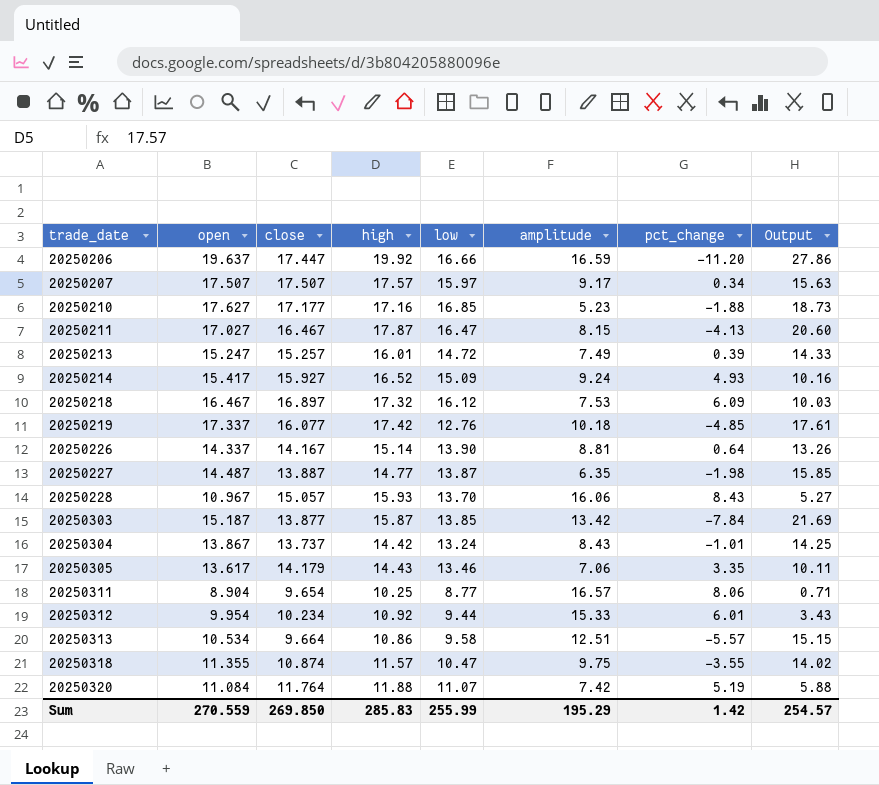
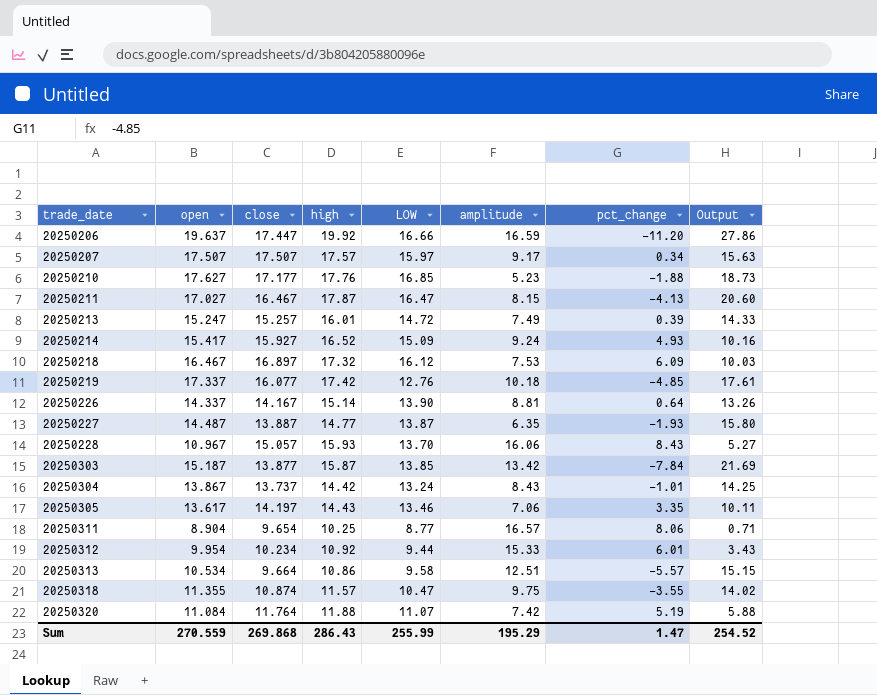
column name: low -> LOW
20250210 | high: 17.16 -> 17.76
20250227 | pct_change: -1.98 -> -1.93
20250227 | Output: 15.85 -> 15.80
20250305 | close: 14.179 -> 14.197
Sum | close: 269.850 -> 269.868
Sum | high: 285.83 -> 286.43
Sum | pct_change: 1.42 -> 1.47
Sum | Output: 254.57 -> 254.52

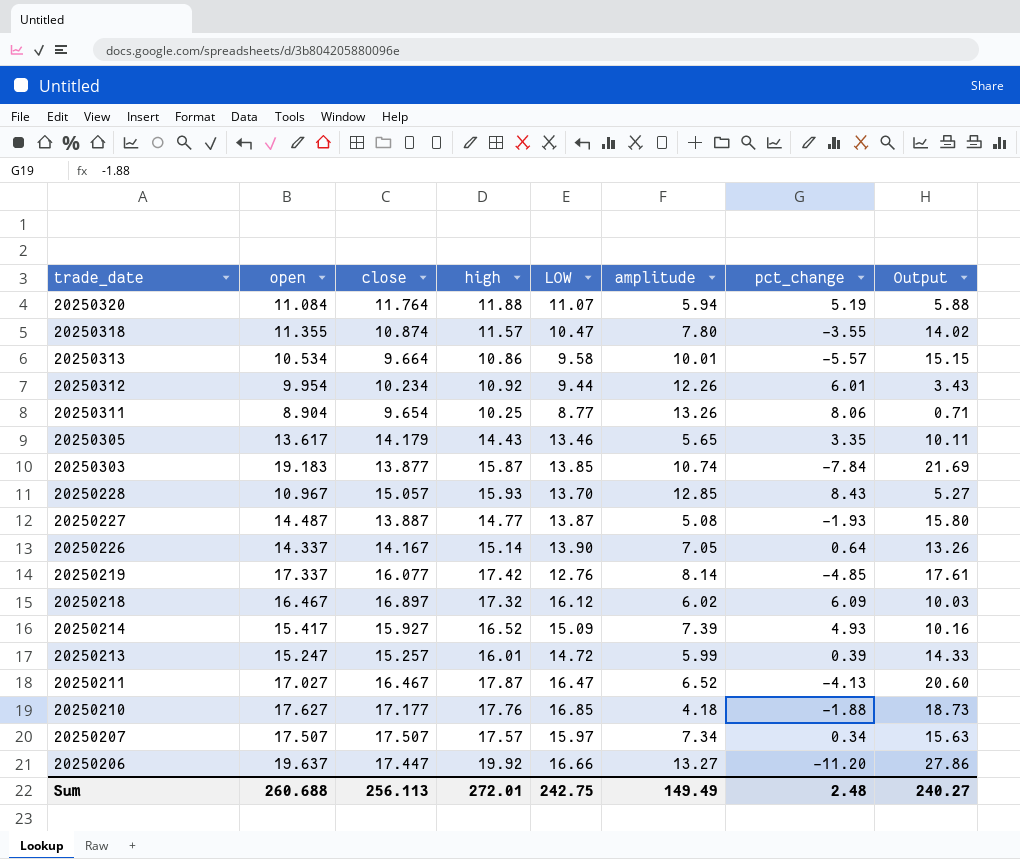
row order: trade_date ascending -> trade_date descending
row 20250304: 13.867 | 13.737 | 14.42 | 13.24 | 8.43 | -1.01 | 14.25 -> none
20250320 | amplitude: 7.42 -> 5.94
20250318 | amplitude: 9.75 -> 7.80
20250313 | amplitude: 12.51 -> 10.01
20250312 | amplitude: 15.33 -> 12.26
20250311 | amplitude: 16.57 -> 13.26
20250305 | close: 14.197 -> 14.179
20250305 | amplitude: 7.06 -> 5.65
20250303 | open: 15.187 -> 19.183
20250303 | amplitude: 13.42 -> 10.74
20250228 | amplitude: 16.06 -> 12.85
20250227 | amplitude: 6.35 -> 5.08
20250226 | amplitude: 8.81 -> 7.05
20250219 | amplitude: 10.18 -> 8.14
20250218 | amplitude: 7.53 -> 6.02
20250214 | amplitude: 9.24 -> 7.39
20250213 | amplitude: 7.49 -> 5.99
20250211 | amplitude: 8.15 -> 6.52
20250210 | amplitude: 5.23 -> 4.18
20250207 | amplitude: 9.17 -> 7.34
20250206 | amplitude: 16.59 -> 13.27
Sum | open: 270.559 -> 260.688
Sum | close: 269.868 -> 256.113
Sum | high: 286.43 -> 272.01
Sum | LOW: 255.99 -> 242.75
Sum | amplitude: 195.29 -> 149.49
Sum | pct_change: 1.47 -> 2.48
Sum | Output: 254.52 -> 240.27

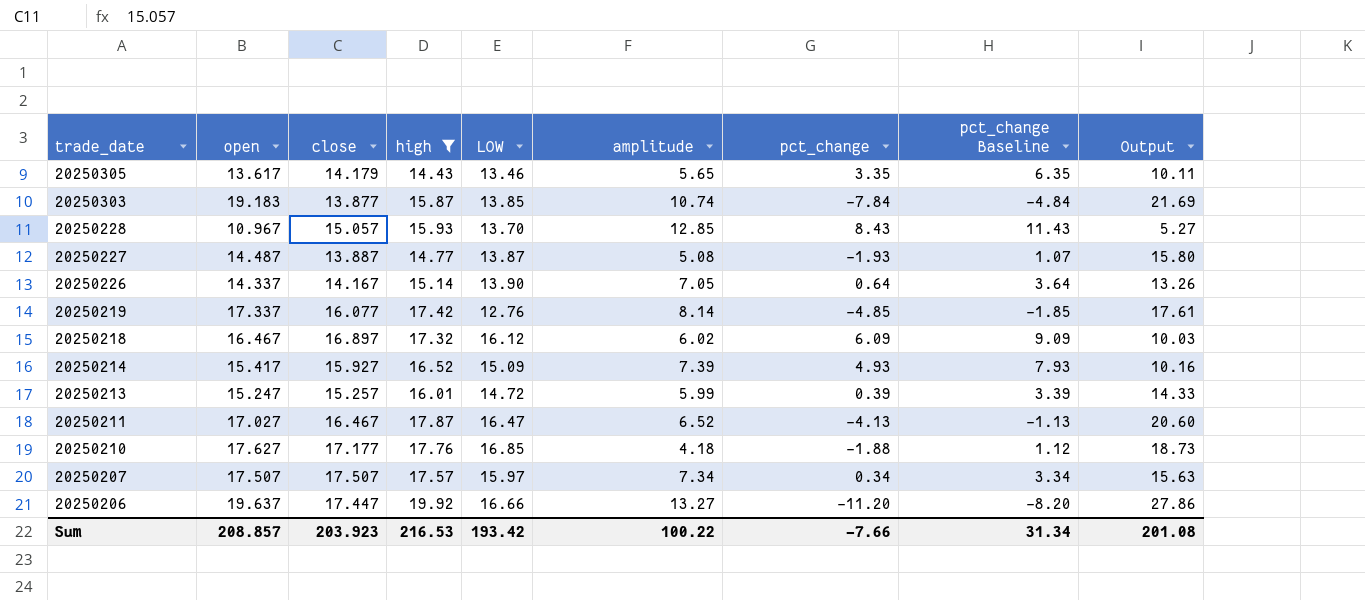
filter: none -> high >= 14.43
column pct_change Baseline | formula: none -> [pct_change] + 3
Sum | open: 260.688 -> 208.857
Sum | close: 256.113 -> 203.923
Sum | high: 272.01 -> 216.53
Sum | LOW: 242.75 -> 193.42
Sum | amplitude: 149.49 -> 100.22
Sum | pct_change: 2.48 -> -7.66
Sum | Output: 240.27 -> 201.08

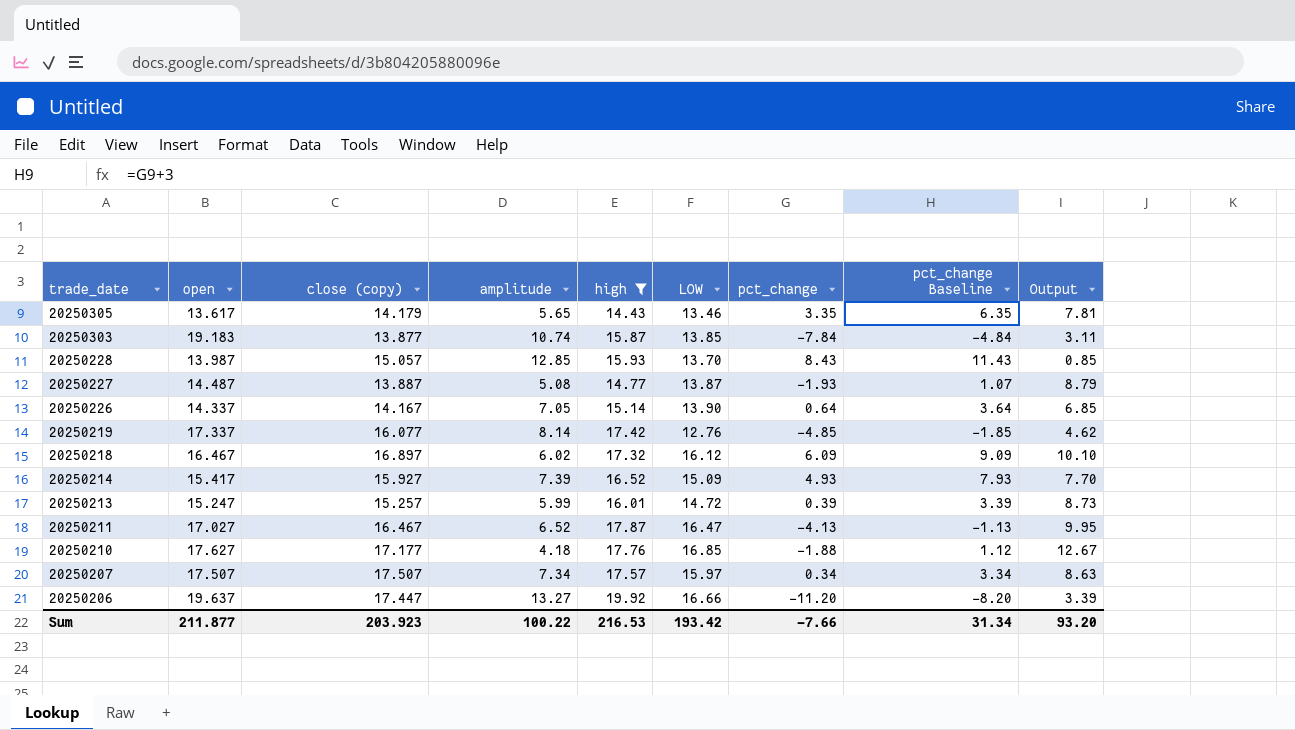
column name: close -> close (copy)
column amplitude | position: 6 -> 4
column Output | formula: [LOW] - [pct_change] -> [LOW] - [amplitude]
20250228 | open: 10.967 -> 13.987
Sum | open: 208.857 -> 211.877
Sum | Output: 201.08 -> 93.20

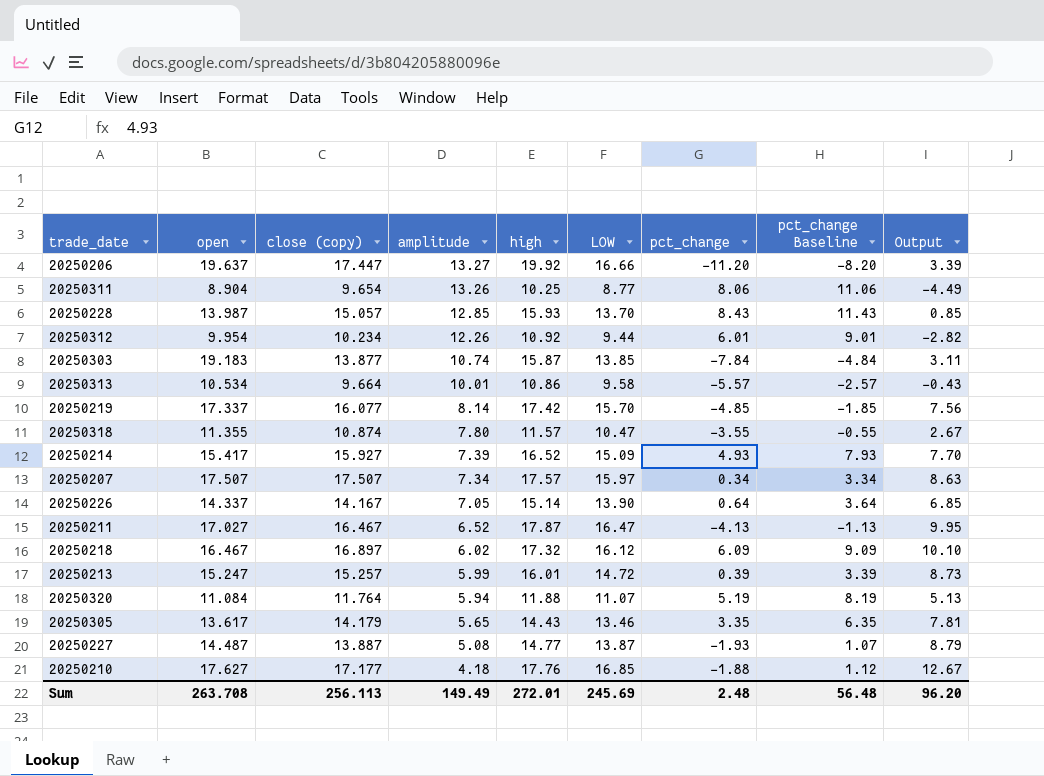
filter: high >= 14.43 -> none
row order: trade_date descending -> amplitude descending
20250219 | LOW: 12.76 -> 15.70
20250219 | Output: 4.62 -> 7.56
Sum | open: 211.877 -> 263.708
Sum | close (copy): 203.923 -> 256.113
Sum | amplitude: 100.22 -> 149.49
Sum | high: 216.53 -> 272.01
Sum | LOW: 193.42 -> 245.69
Sum | pct_change: -7.66 -> 2.48
Sum | pct_change Baseline: 31.34 -> 56.48
Sum | Output: 93.20 -> 96.20

